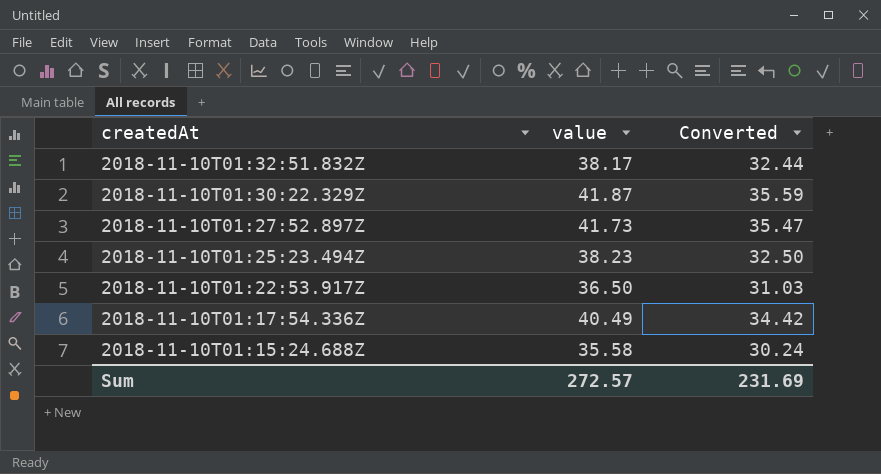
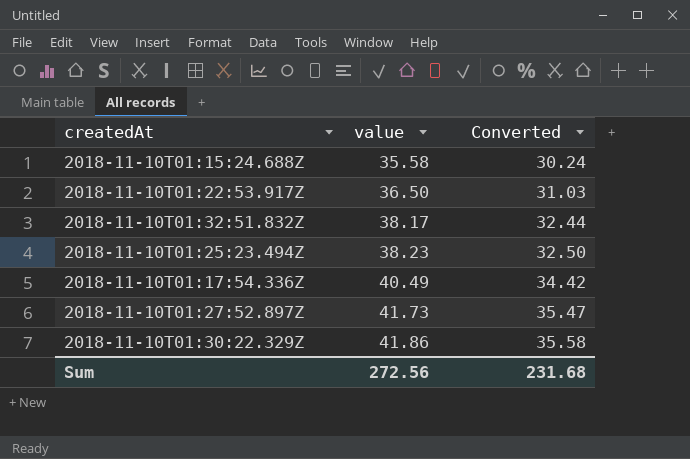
row order: createdAt descending -> value ascending
2018-11-10T01:30:22.329Z | value: 41.87 -> 41.86
2018-11-10T01:30:22.329Z | Converted: 35.59 -> 35.58
Sum | value: 272.57 -> 272.56
Sum | Converted: 231.69 -> 231.68

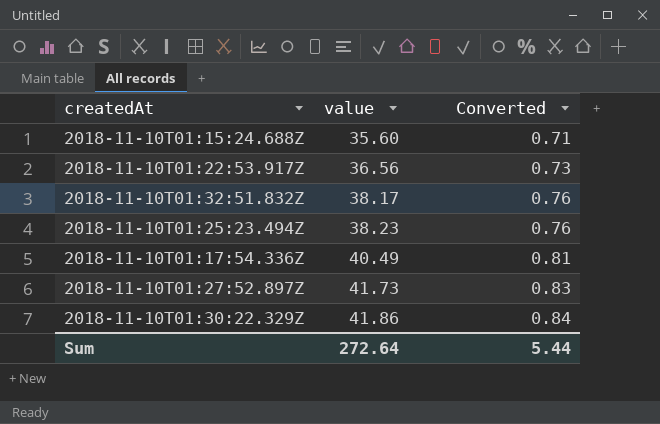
column Converted | formula: [value] * 0.85 -> [value] * 0.02
2018-11-10T01:15:24.688Z | value: 35.58 -> 35.60
2018-11-10T01:22:53.917Z | value: 36.50 -> 36.56
Sum | value: 272.56 -> 272.64
Sum | Converted: 231.68 -> 5.44

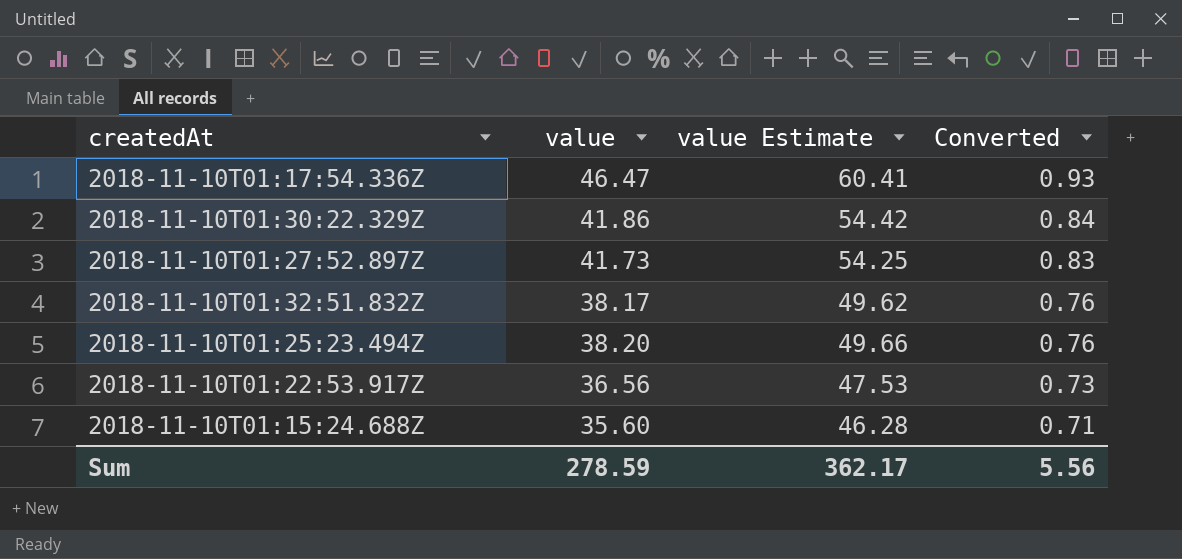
row order: value ascending -> Converted descending
column value Estimate | formula: none -> [value] * 1.3
2018-11-10T01:17:54.336Z | value: 40.49 -> 46.47
2018-11-10T01:17:54.336Z | Converted: 0.81 -> 0.93
2018-11-10T01:25:23.494Z | value: 38.23 -> 38.20
Sum | value: 272.64 -> 278.59
Sum | Converted: 5.44 -> 5.56

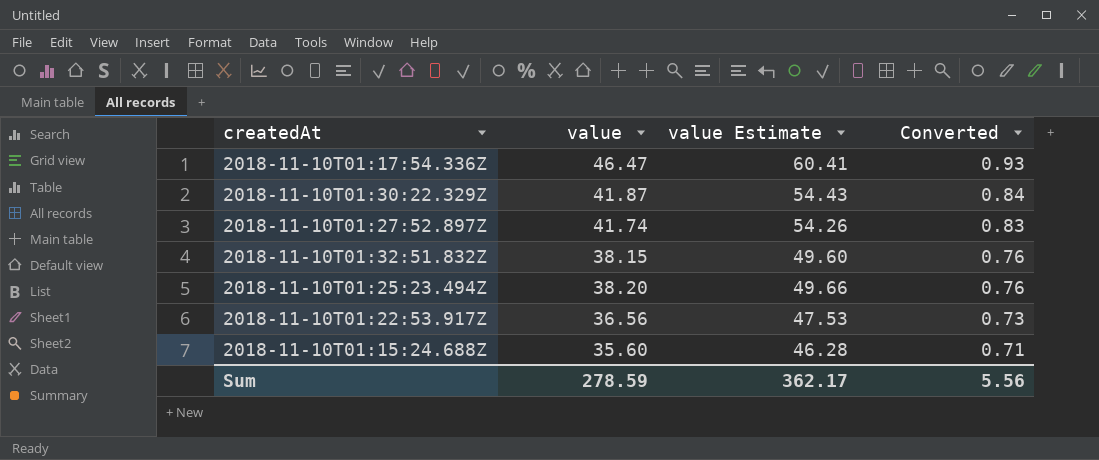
2018-11-10T01:30:22.329Z | value: 41.86 -> 41.87
2018-11-10T01:30:22.329Z | value Estimate: 54.42 -> 54.43
2018-11-10T01:27:52.897Z | value: 41.73 -> 41.74
2018-11-10T01:27:52.897Z | value Estimate: 54.25 -> 54.26
2018-11-10T01:32:51.832Z | value: 38.17 -> 38.15
2018-11-10T01:32:51.832Z | value Estimate: 49.62 -> 49.60

